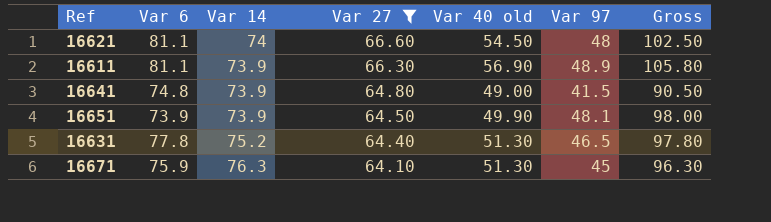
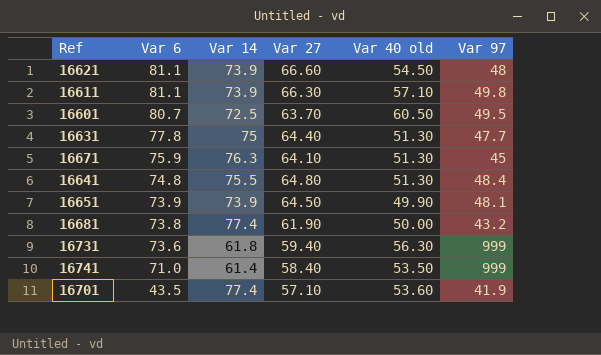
filter: Var 27 >= 64.10 -> none
row order: Var 27 descending -> Var 6 descending
column Gross | formula: [Var 40 old] + [Var 97] -> none
16621 | Var 14: 74 -> 73.9
16611 | Var 40 old: 56.90 -> 57.10
16611 | Var 97: 48.9 -> 49.8
16631 | Var 14: 75.2 -> 75
16631 | Var 97: 46.5 -> 47.7
16641 | Var 14: 73.9 -> 75.5
16641 | Var 40 old: 49.00 -> 51.30
16641 | Var 97: 41.5 -> 48.4

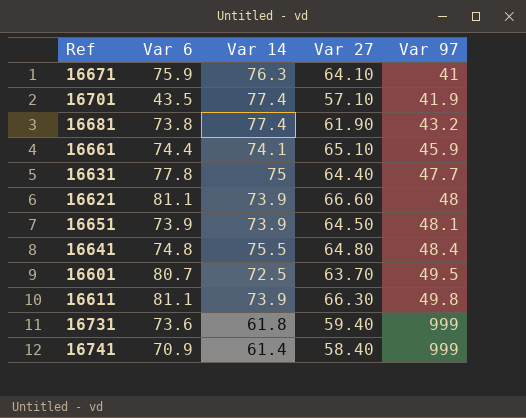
row order: Var 6 descending -> Var 97 ascending
column Var 40 old | position: 5 -> none
16671 | Var 97: 45 -> 41
row 16661: none -> 74.4 | 74.1 | 65.10 | 45.9
16741 | Var 6: 71.0 -> 70.9

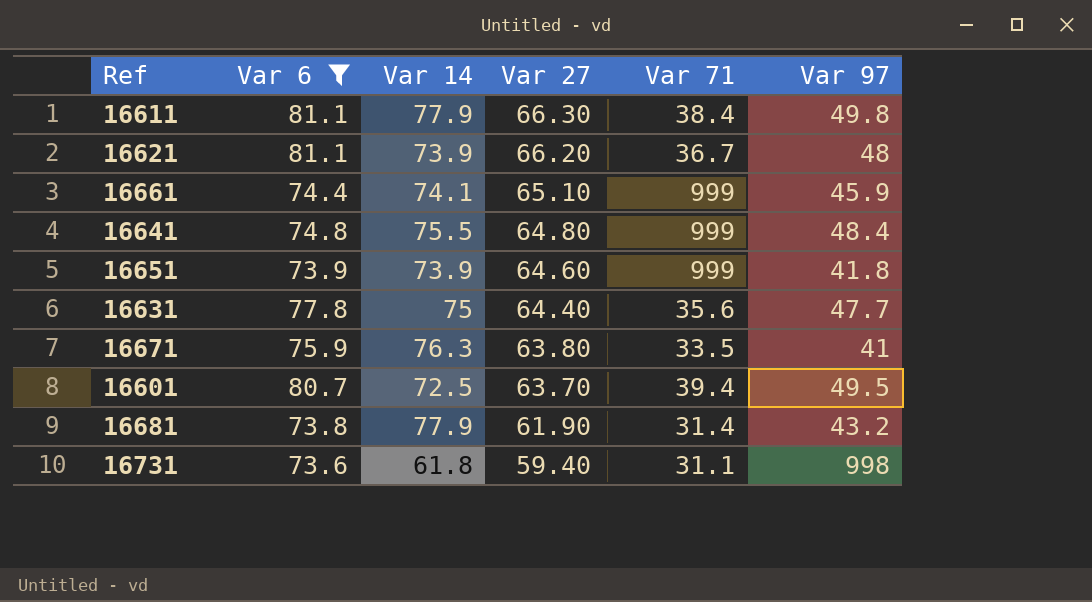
filter: none -> Var 6 >= 73.6
row order: Var 97 ascending -> Var 27 descending
column Var 71 | position: none -> 5
16611 | Var 14: 73.9 -> 77.9
16621 | Var 27: 66.60 -> 66.20
16651 | Var 27: 64.50 -> 64.60
16651 | Var 97: 48.1 -> 41.8
16671 | Var 27: 64.10 -> 63.80
16681 | Var 14: 77.4 -> 77.9
16731 | Var 97: 999 -> 998

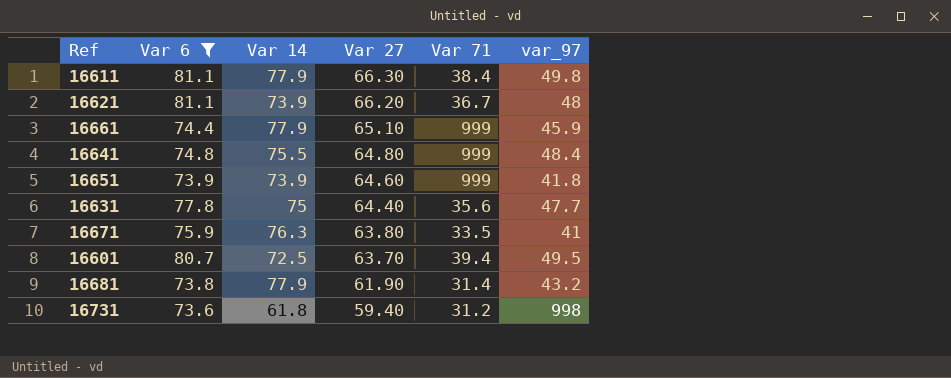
column name: Var 97 -> var_97
16661 | Var 14: 74.1 -> 77.9
16731 | Var 71: 31.1 -> 31.2

